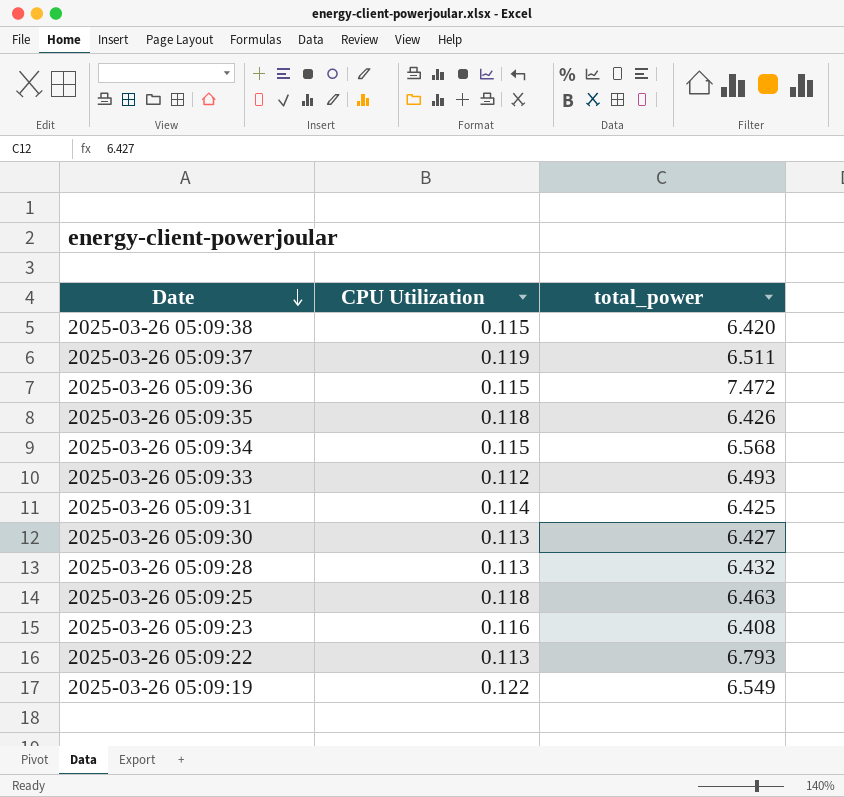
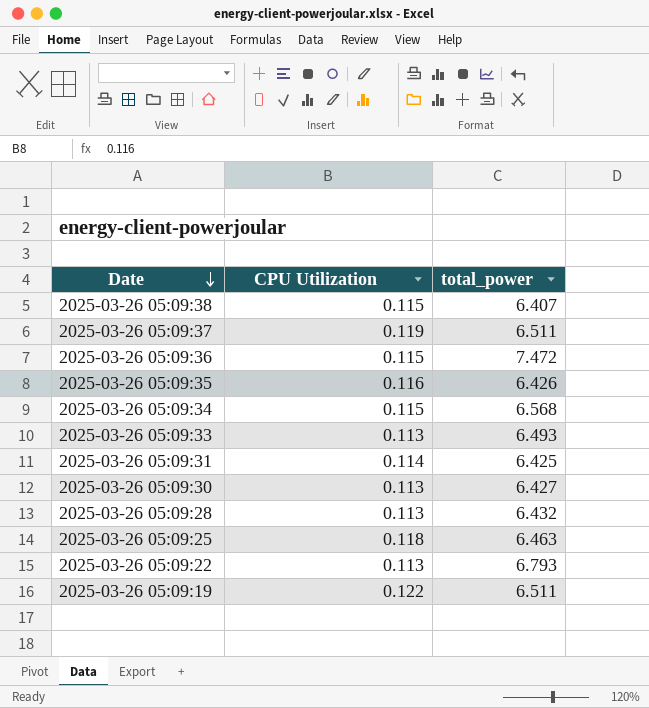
row 2025-03-26 05:09:23: 0.116 | 6.408 -> none
2025-03-26 05:09:38 | total_power: 6.420 -> 6.407
2025-03-26 05:09:35 | CPU Utilization: 0.118 -> 0.116
2025-03-26 05:09:33 | CPU Utilization: 0.112 -> 0.113
2025-03-26 05:09:19 | total_power: 6.549 -> 6.511

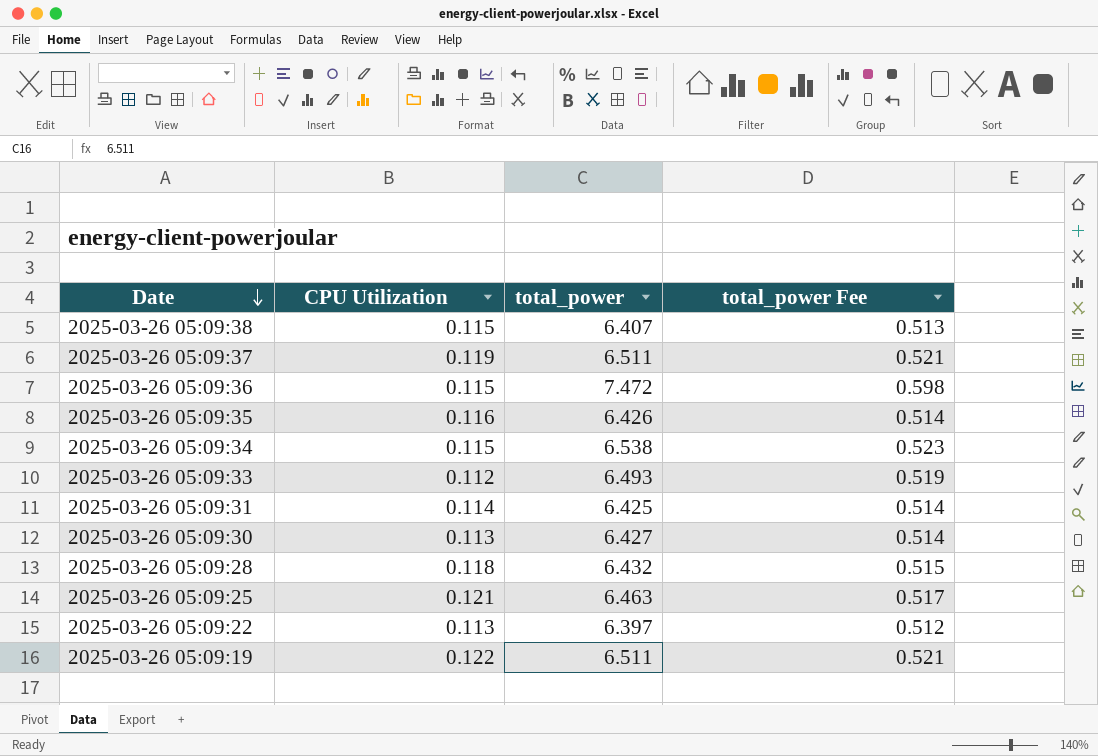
column total_power Fee | formula: none -> [total_power] * 0.08
2025-03-26 05:09:34 | total_power: 6.568 -> 6.538
2025-03-26 05:09:33 | CPU Utilization: 0.113 -> 0.112
2025-03-26 05:09:28 | CPU Utilization: 0.113 -> 0.118
2025-03-26 05:09:25 | CPU Utilization: 0.118 -> 0.121
2025-03-26 05:09:22 | total_power: 6.793 -> 6.397

